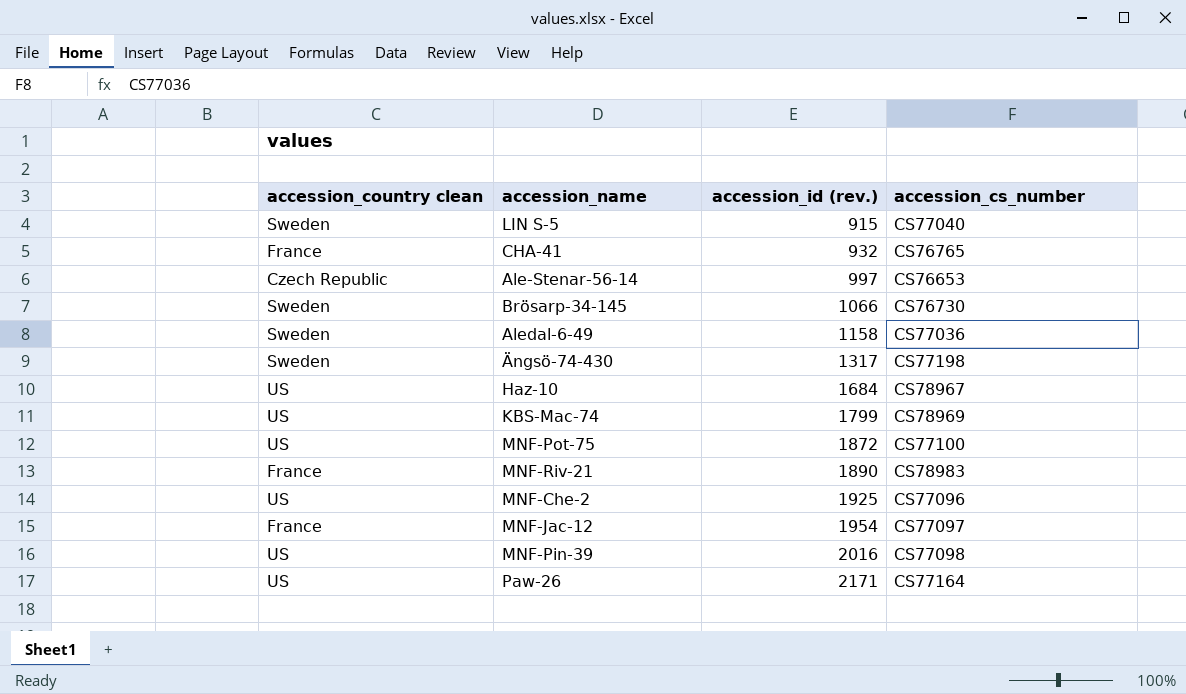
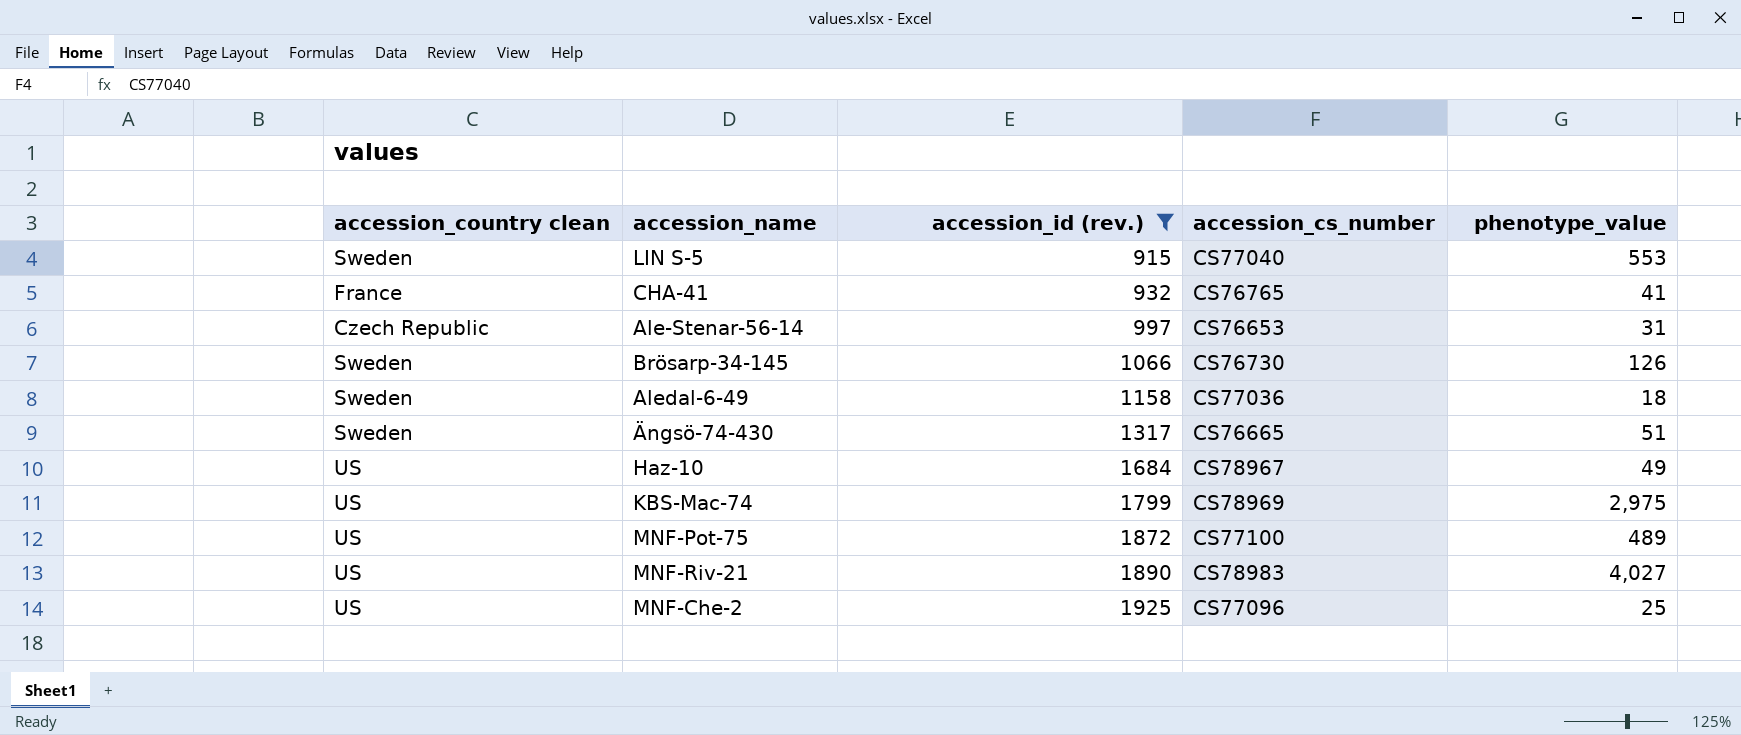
filter: none -> accession_id (rev.) <= 1925
column phenotype_value | position: none -> 5
Ängsö-74-430 | accession_cs_number: CS77198 -> CS76665
MNF-Riv-21 | accession_country clean: France -> US

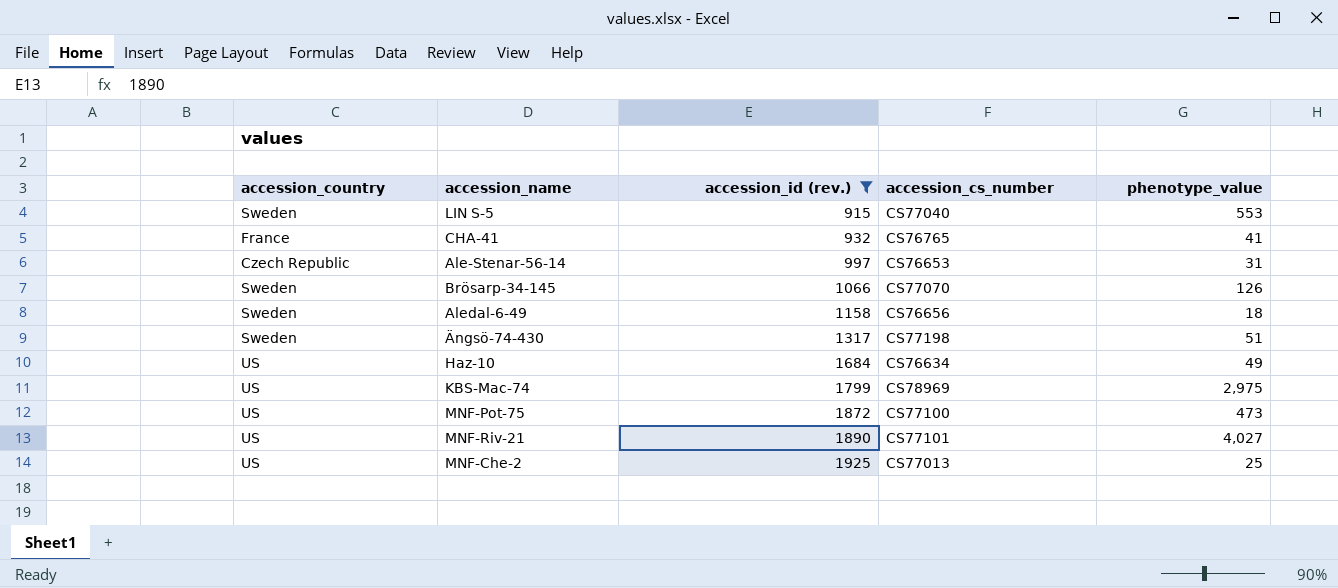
column name: accession_country clean -> accession_country
Brösarp-34-145 | accession_cs_number: CS76730 -> CS77070
Aledal-6-49 | accession_cs_number: CS77036 -> CS76656
Ängsö-74-430 | accession_cs_number: CS76665 -> CS77198
Haz-10 | accession_cs_number: CS78967 -> CS76634
MNF-Pot-75 | phenotype_value: 489 -> 473
MNF-Riv-21 | accession_cs_number: CS78983 -> CS77101
MNF-Che-2 | accession_cs_number: CS77096 -> CS77013

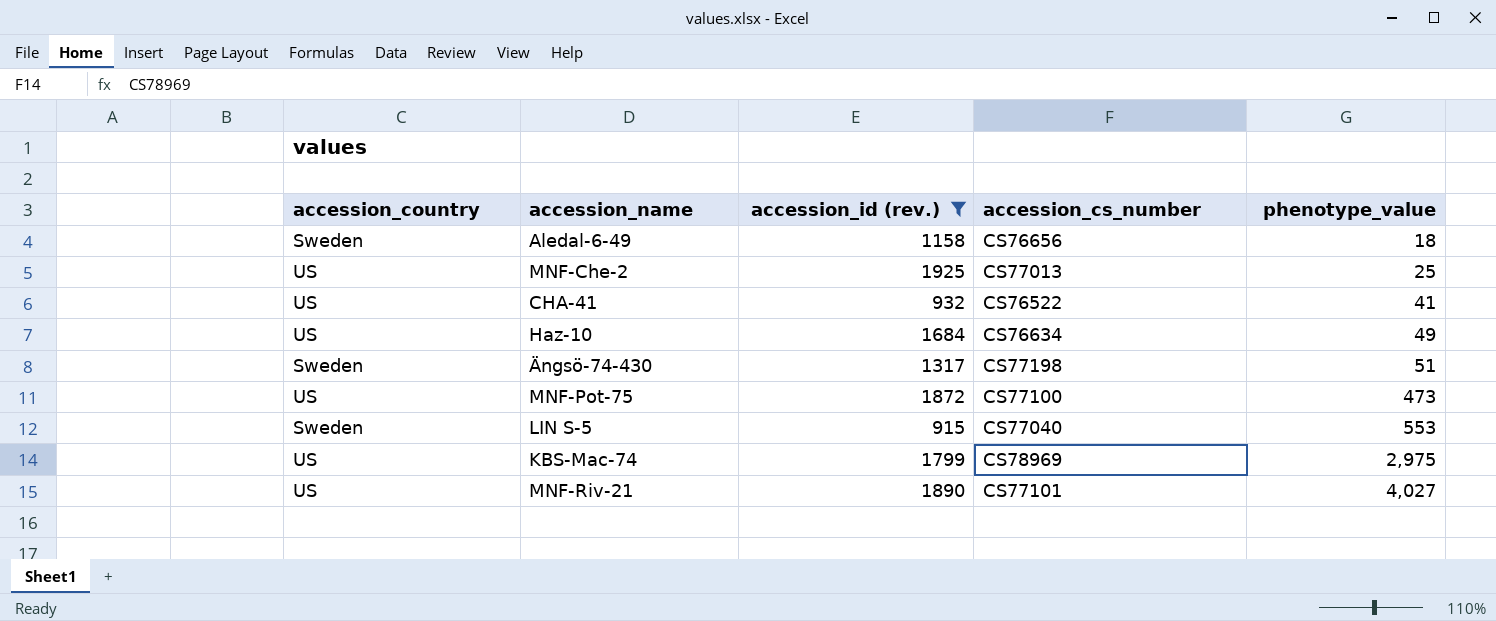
row order: accession_id (rev.) ascending -> phenotype_value ascending
row Ale-Stenar-56-14: Czech Republic | 997 | CS76653 | 31 -> none
row Brösarp-34-145: Sweden | 1066 | CS77070 | 126 -> none
CHA-41 | accession_country: France -> US
CHA-41 | accession_cs_number: CS76765 -> CS76522

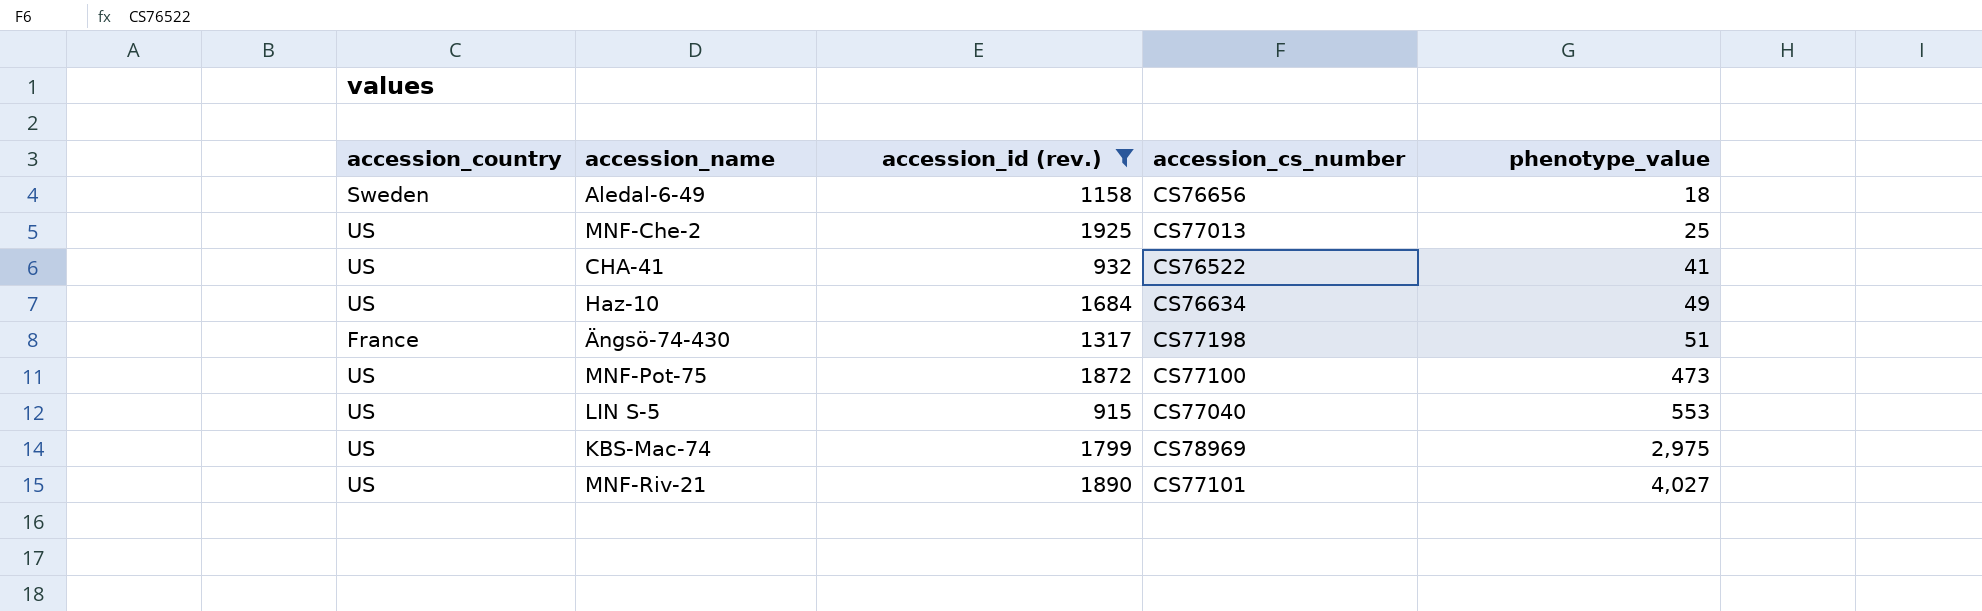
Ängsö-74-430 | accession_country: Sweden -> France
LIN S-5 | accession_country: Sweden -> US

